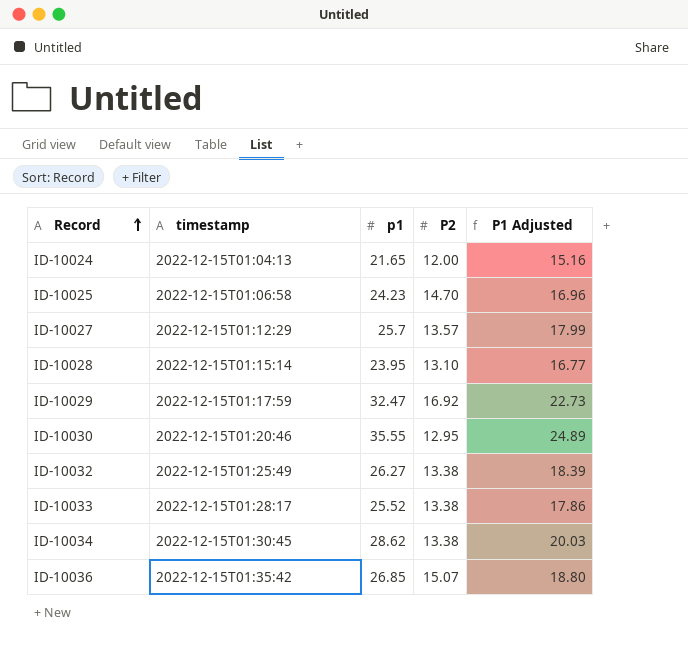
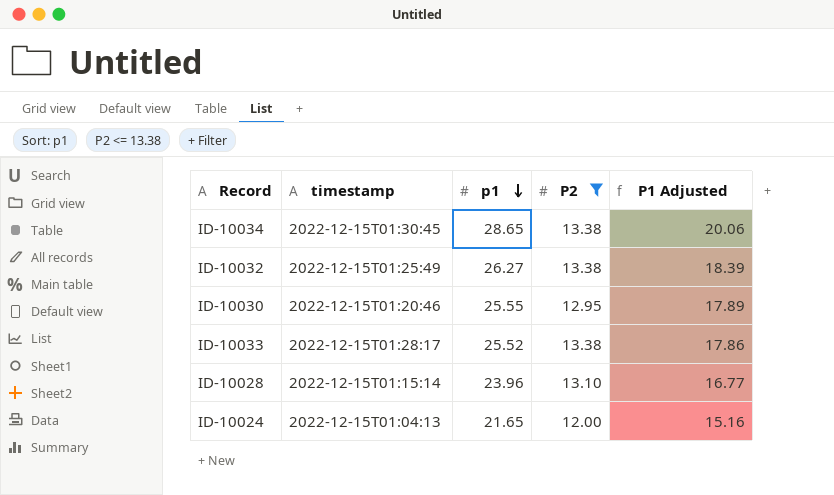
filter: none -> P2 <= 13.38
row order: Record ascending -> p1 descending
ID-10034 | p1: 28.62 -> 28.65
ID-10034 | P1 Adjusted: 20.03 -> 20.06
ID-10030 | p1: 35.55 -> 25.55
ID-10030 | P1 Adjusted: 24.89 -> 17.89
ID-10028 | p1: 23.95 -> 23.96

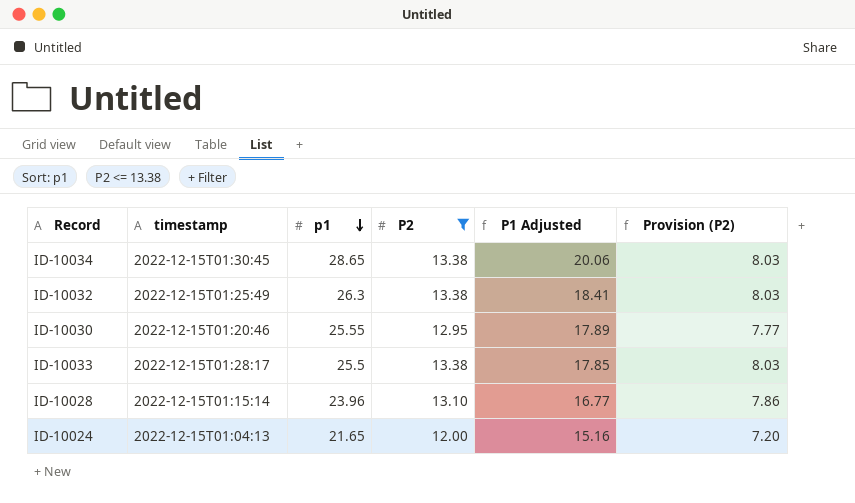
column Provision (P2) | formula: none -> [P2] * 0.6
ID-10032 | p1: 26.27 -> 26.3
ID-10032 | P1 Adjusted: 18.39 -> 18.41
ID-10033 | p1: 25.52 -> 25.5
ID-10033 | P1 Adjusted: 17.86 -> 17.85

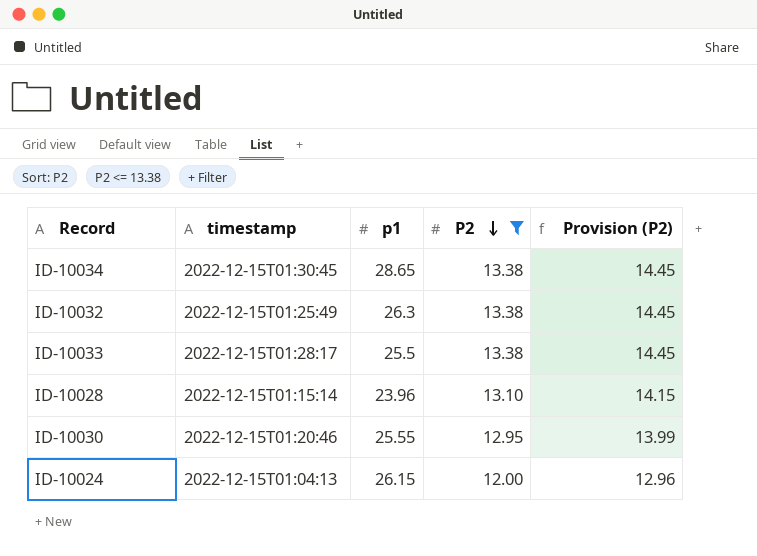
row order: p1 descending -> P2 descending
column P1 Adjusted | formula: [p1] * 0.7 -> none
column Provision (P2) | formula: [P2] * 0.6 -> [P2] * 1.08
ID-10024 | p1: 21.65 -> 26.15

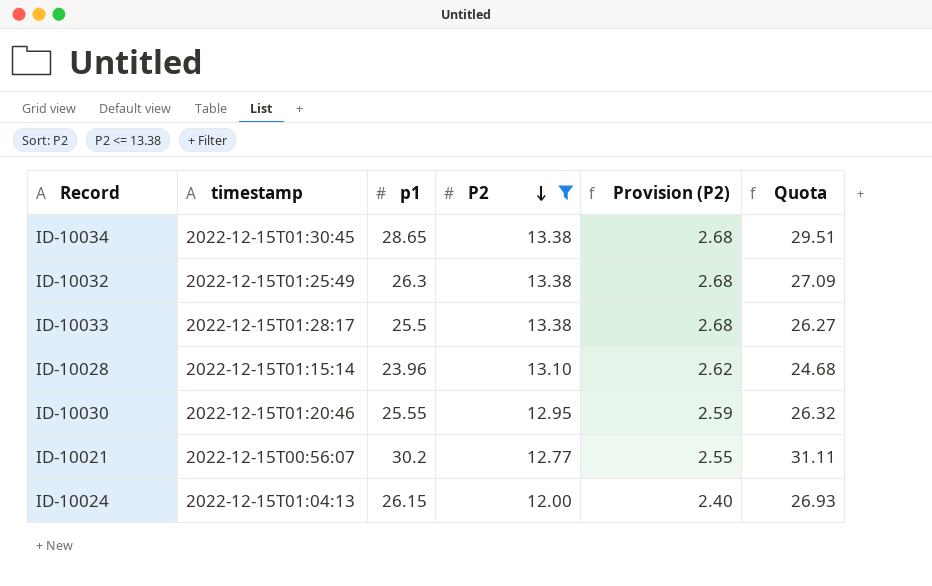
column Provision (P2) | formula: [P2] * 1.08 -> [P2] * 0.2
column Quota | formula: none -> [p1] * 1.03
row ID-10021: none -> 2022-12-15T00:56:07 | 30.2 | 12.77 | 2.55 | 31.11

